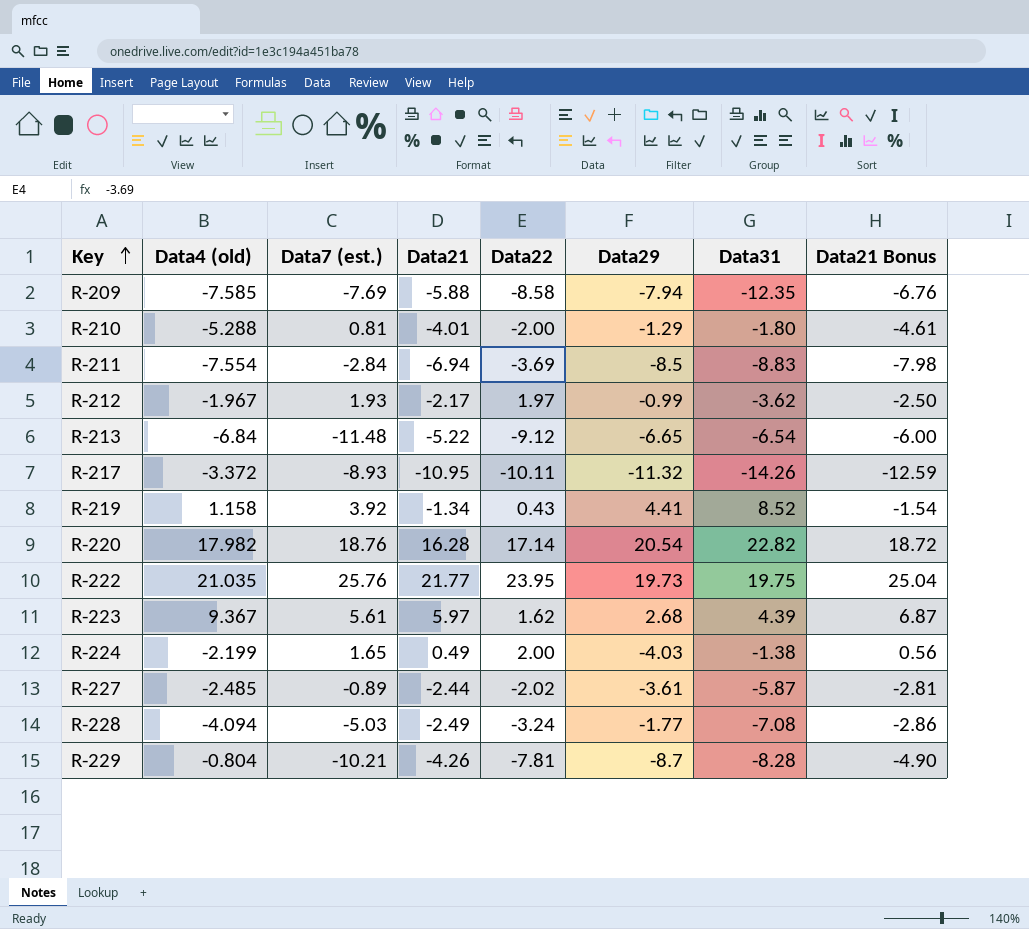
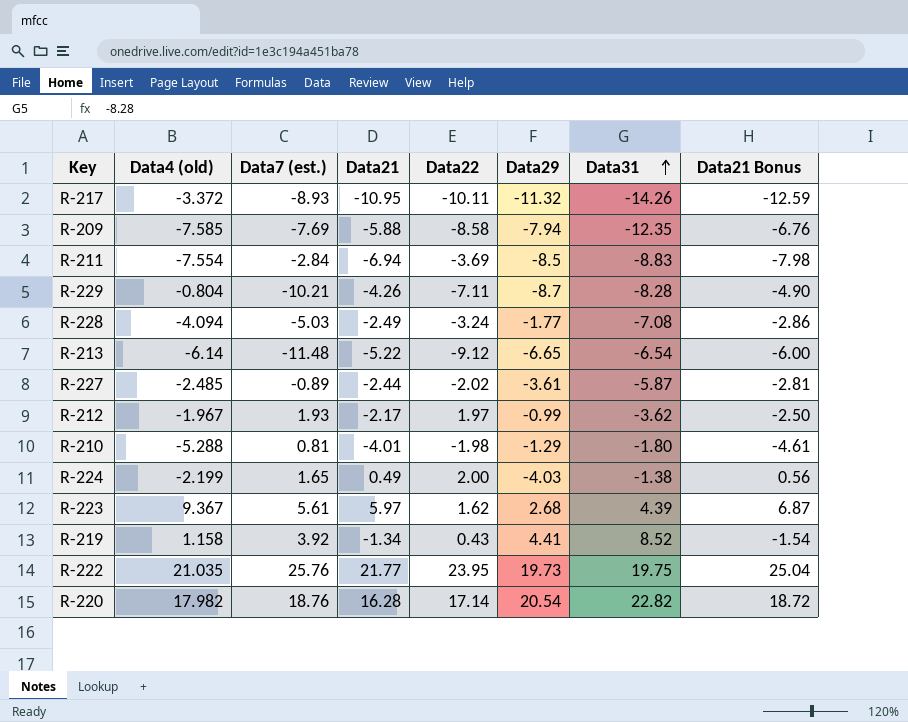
row order: Key ascending -> Data31 ascending
R-229 | Data22: -7.81 -> -7.11
R-213 | Data4 (old): -6.84 -> -6.14
R-210 | Data22: -2.00 -> -1.98

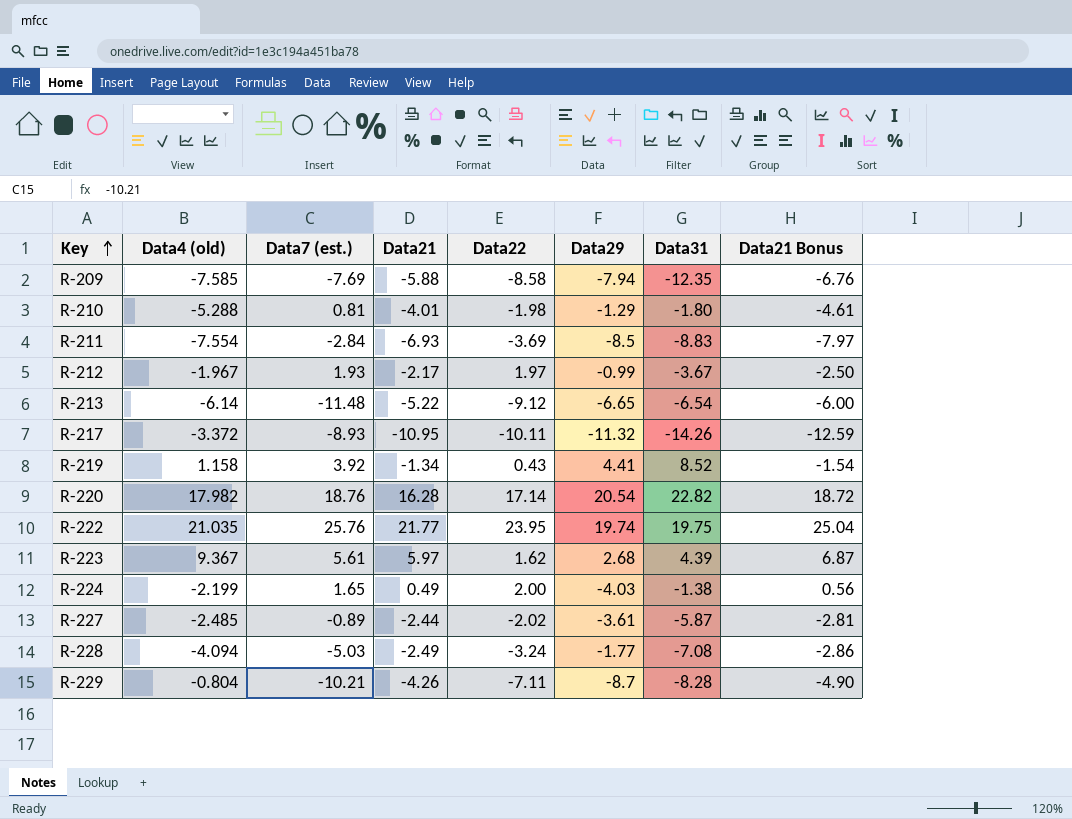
row order: Data31 ascending -> Key ascending
R-211 | Data21: -6.94 -> -6.93
R-211 | Data21 Bonus: -7.98 -> -7.97
R-212 | Data31: -3.62 -> -3.67
R-222 | Data29: 19.73 -> 19.74

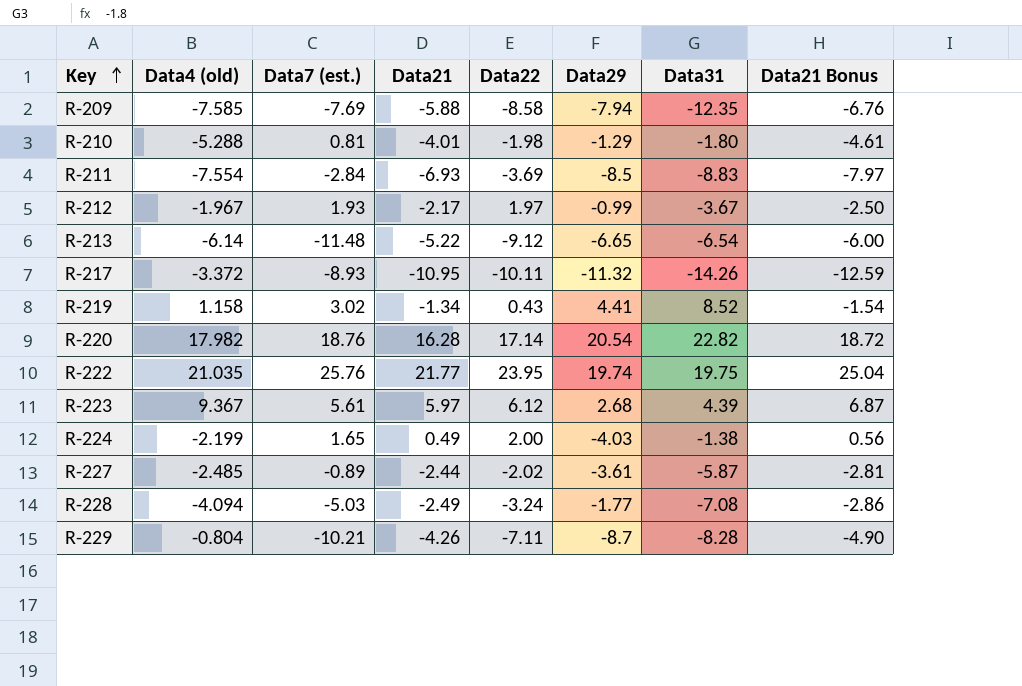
R-219 | Data7 (est.): 3.92 -> 3.02
R-223 | Data22: 1.62 -> 6.12

